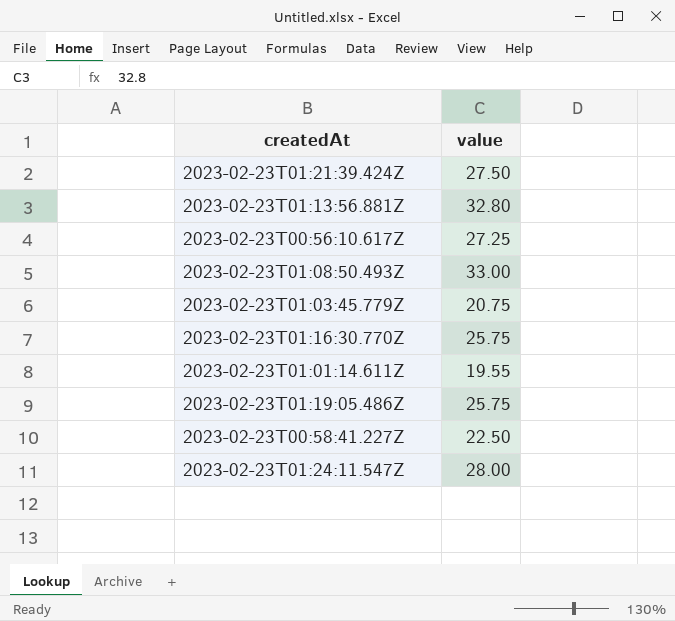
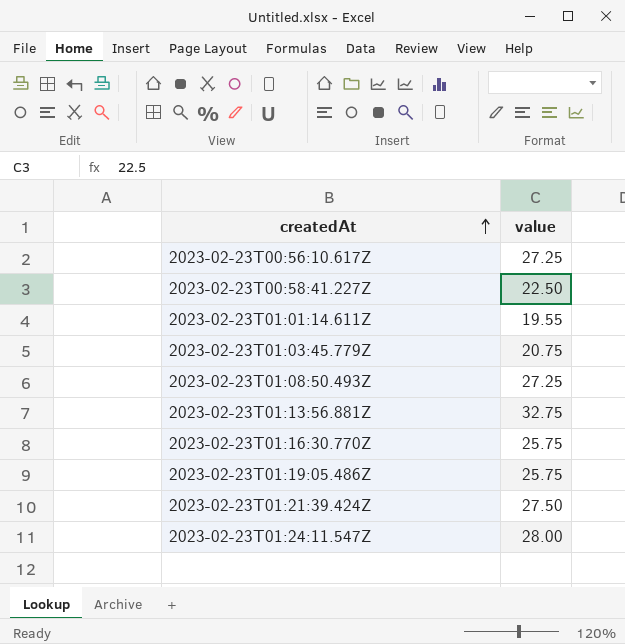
row order: none -> createdAt ascending
2023-02-23T01:08:50.493Z | value: 33.00 -> 27.25
2023-02-23T01:13:56.881Z | value: 32.80 -> 32.75

